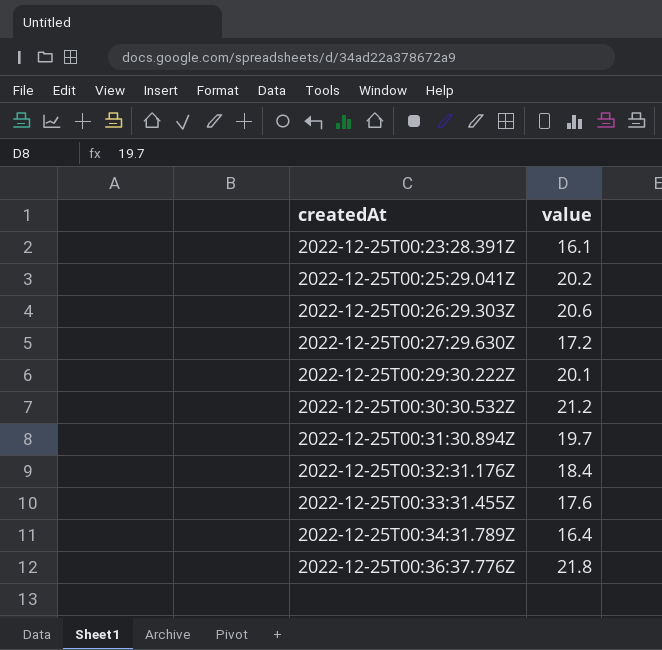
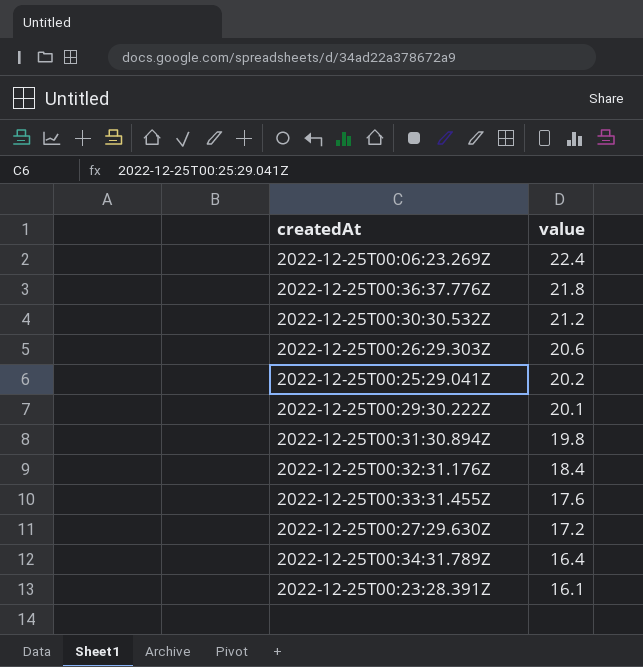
row order: createdAt ascending -> value descending
row 2022-12-25T00:06:23.269Z: none -> 22.4
2022-12-25T00:31:30.894Z | value: 19.7 -> 19.8

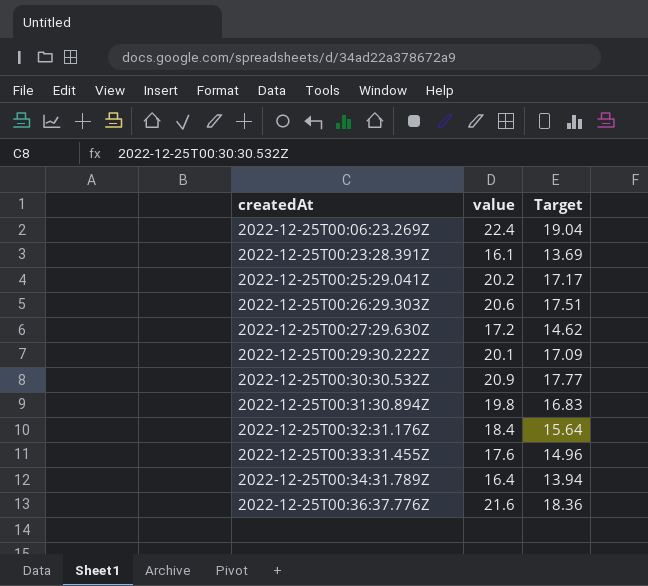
row order: value descending -> createdAt ascending
column Target | formula: none -> [value] * 0.85
2022-12-25T00:30:30.532Z | value: 21.2 -> 20.9
2022-12-25T00:36:37.776Z | value: 21.8 -> 21.6

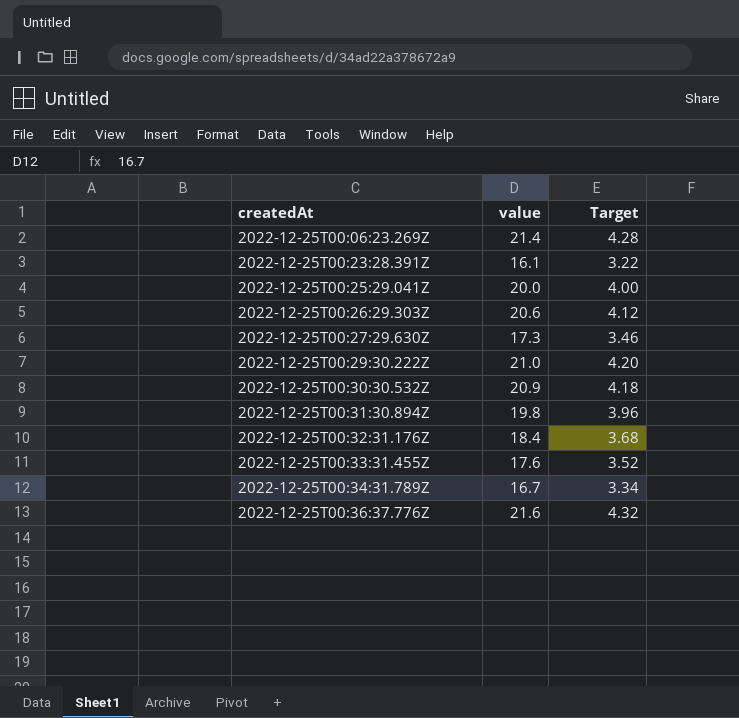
column Target | formula: [value] * 0.85 -> [value] * 0.2
2022-12-25T00:06:23.269Z | value: 22.4 -> 21.4
2022-12-25T00:25:29.041Z | value: 20.2 -> 20.0
2022-12-25T00:27:29.630Z | value: 17.2 -> 17.3
2022-12-25T00:29:30.222Z | value: 20.1 -> 21.0
2022-12-25T00:34:31.789Z | value: 16.4 -> 16.7

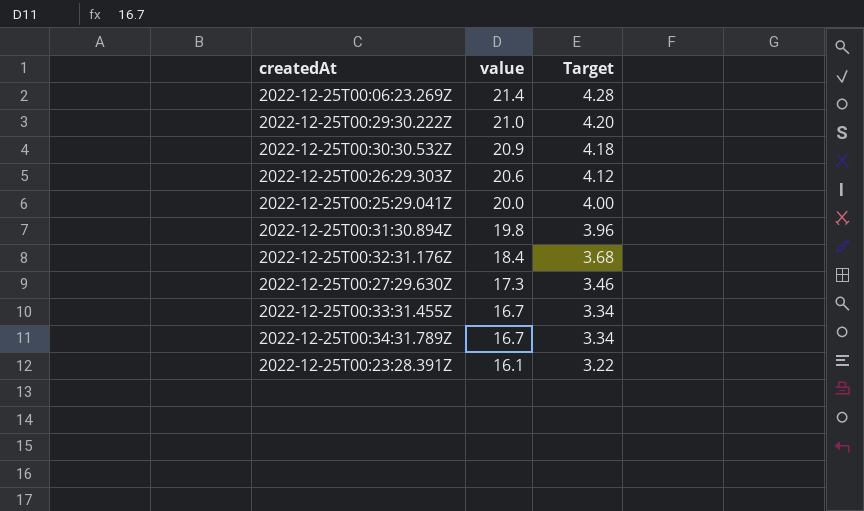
row order: createdAt ascending -> value descending
row 2022-12-25T00:36:37.776Z: 21.6 | 4.32 -> none
2022-12-25T00:33:31.455Z | value: 17.6 -> 16.7
2022-12-25T00:33:31.455Z | Target: 3.52 -> 3.34

